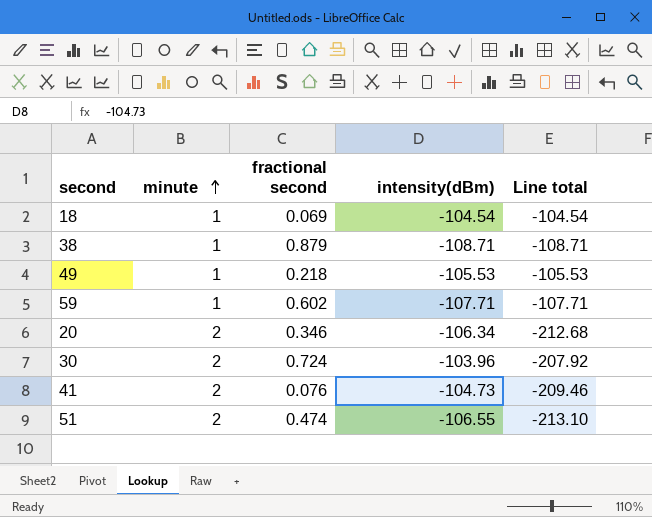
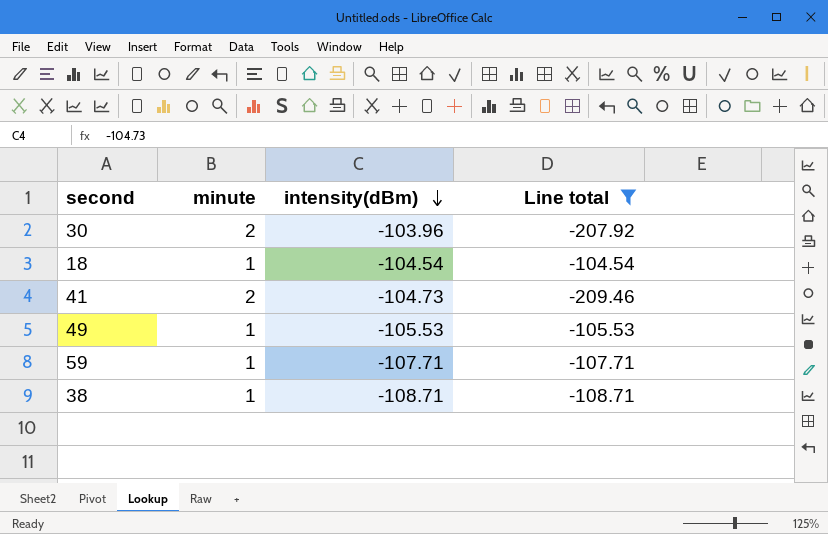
filter: none -> Line total >= -209.46
row order: minute ascending -> intensity(dBm) descending
column fractional second | position: 3 -> none

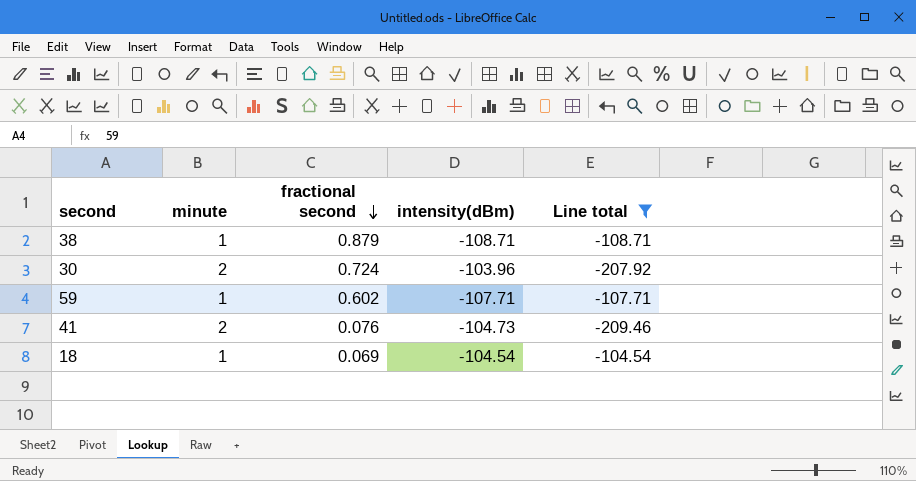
row order: intensity(dBm) descending -> fractional second descending
column fractional second | position: none -> 3
row 49: 1 | -105.53 | -105.53 -> none

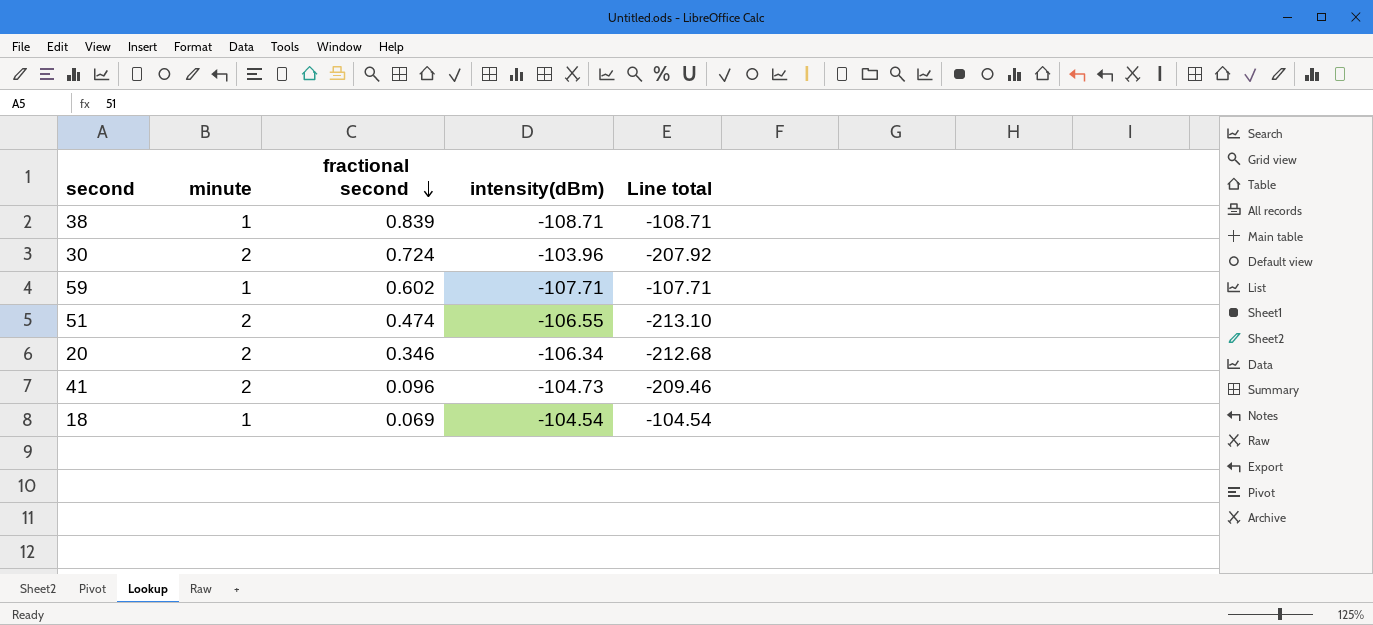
filter: Line total >= -209.46 -> none
38 | fractional second: 0.879 -> 0.839
41 | fractional second: 0.076 -> 0.096

